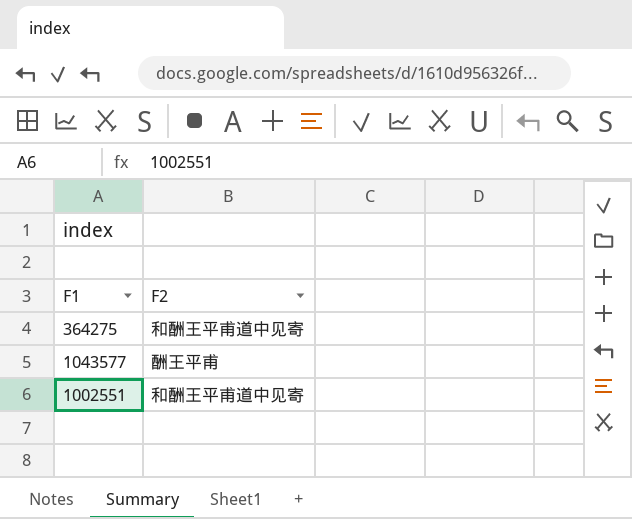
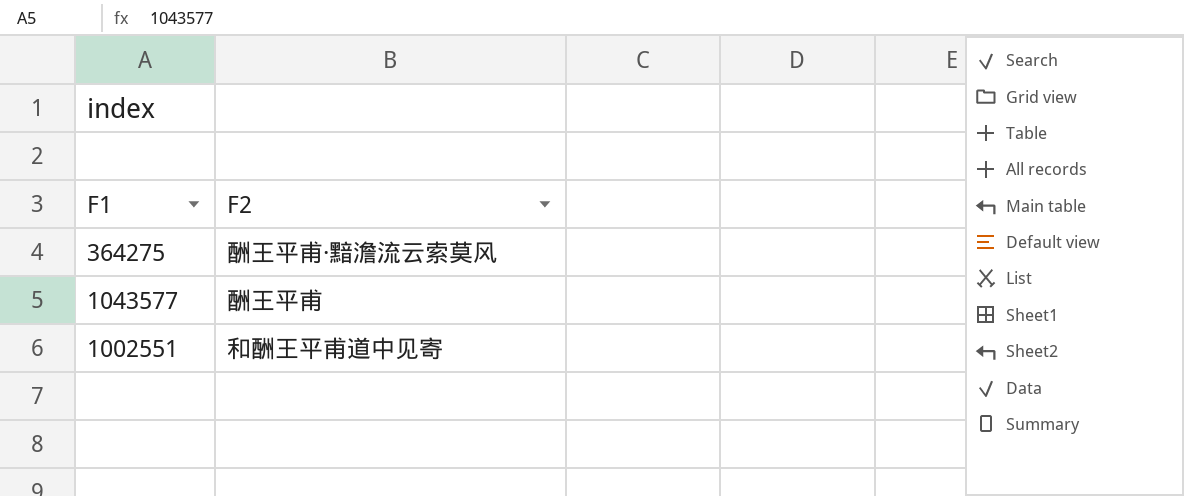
364275 | F2: 和酬王平甫道中见寄 -> 酬王平甫·黯澹流云索莫风

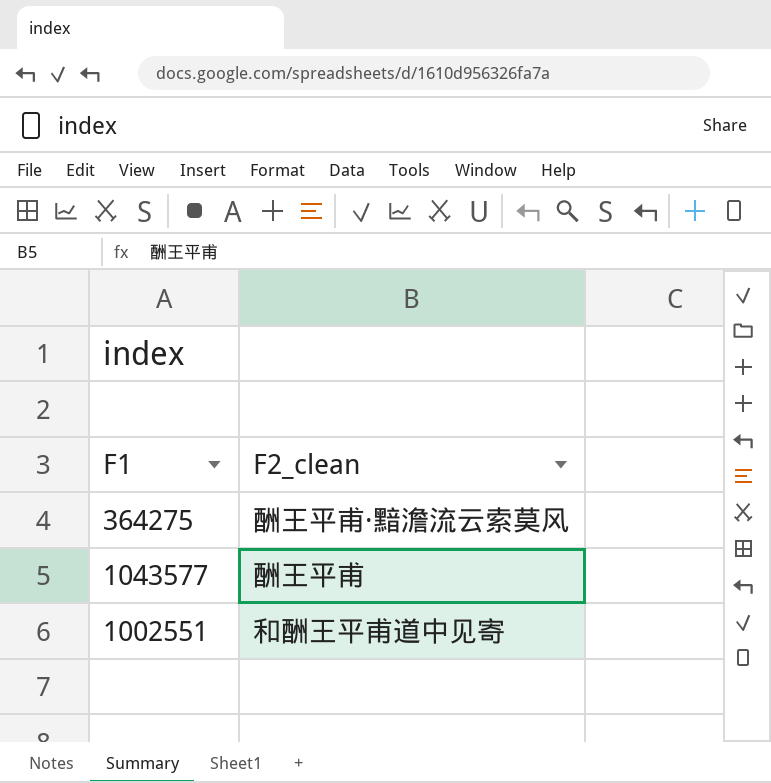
column name: F2 -> F2_clean

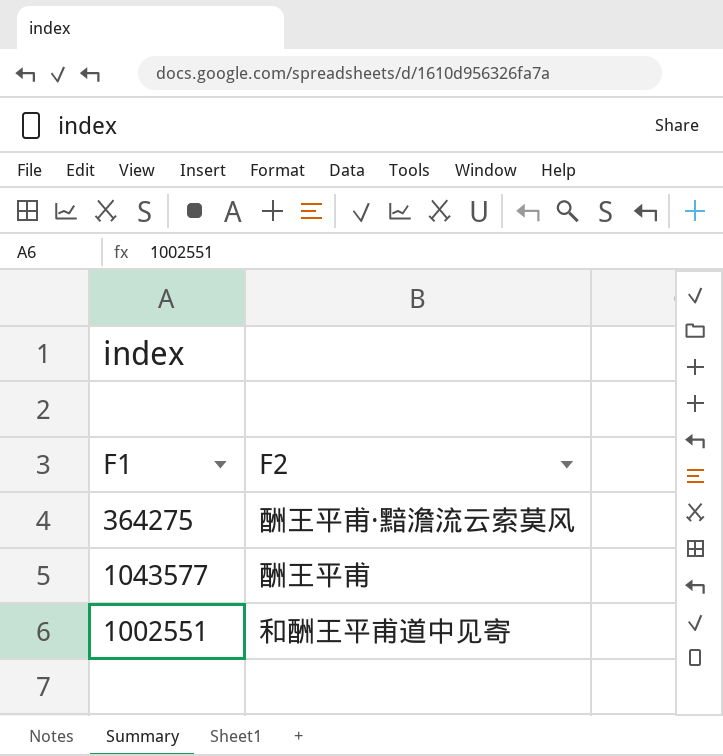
column name: F2_clean -> F2

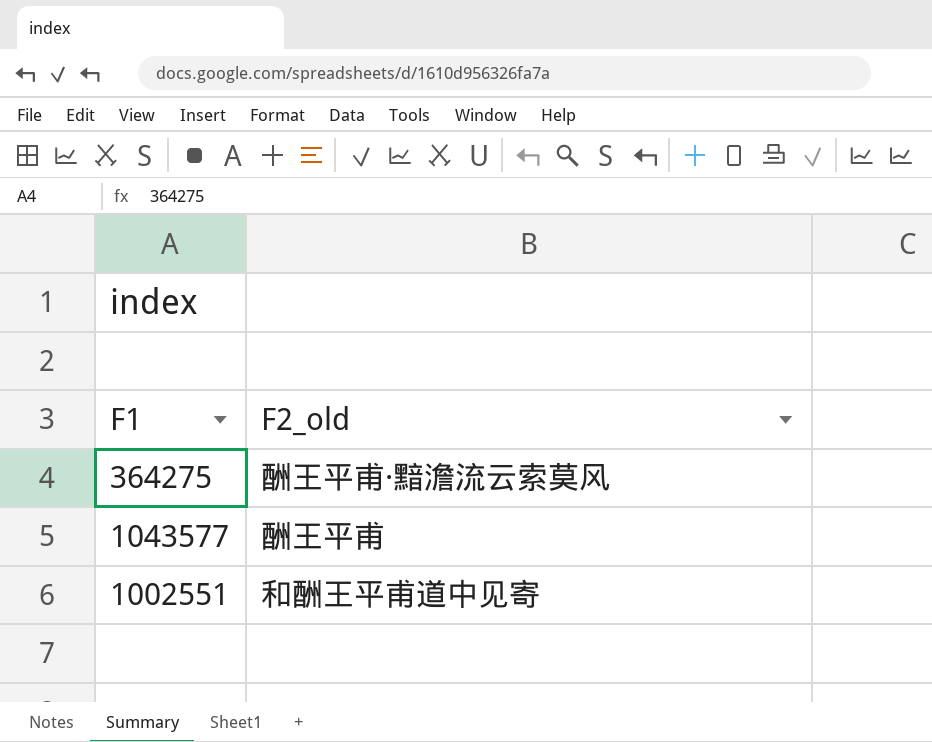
column name: F2 -> F2_old

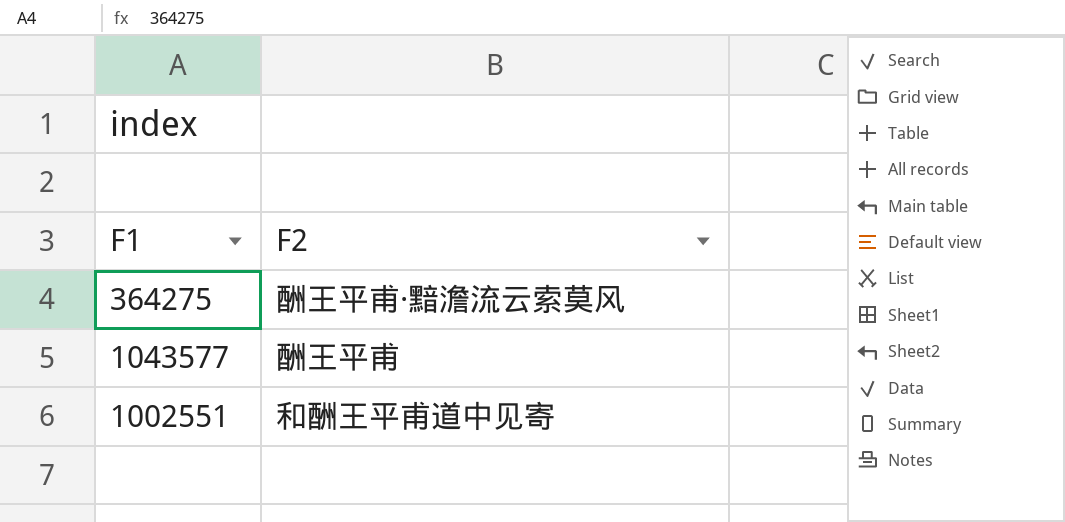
column name: F2_old -> F2

